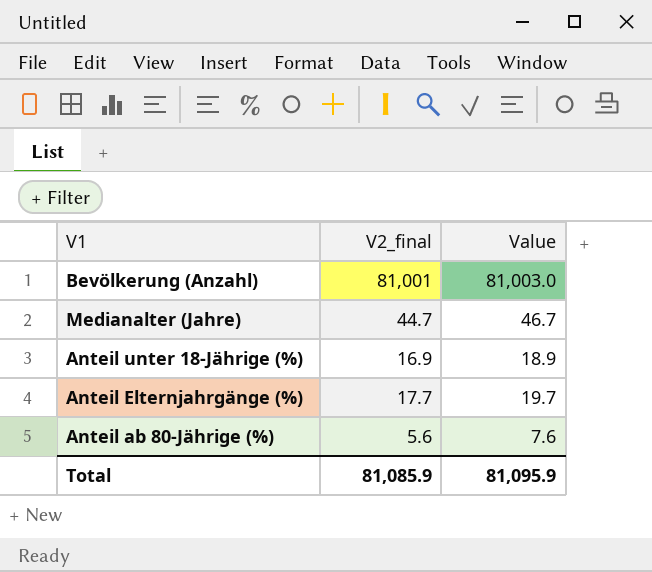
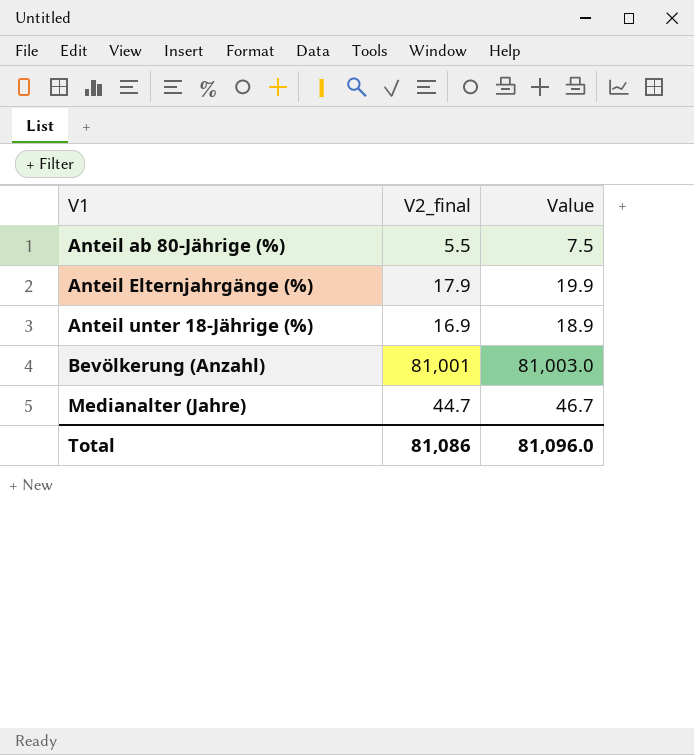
row order: none -> V1 ascending
Anteil ab 80-Jährige (%) | V2_final: 5.6 -> 5.5
Anteil ab 80-Jährige (%) | Value: 7.6 -> 7.5
Anteil Elternjahrgänge (%) | V2_final: 17.7 -> 17.9
Anteil Elternjahrgänge (%) | Value: 19.7 -> 19.9
Total | V2_final: 81,085.9 -> 81,086
Total | Value: 81,095.9 -> 81,096.0

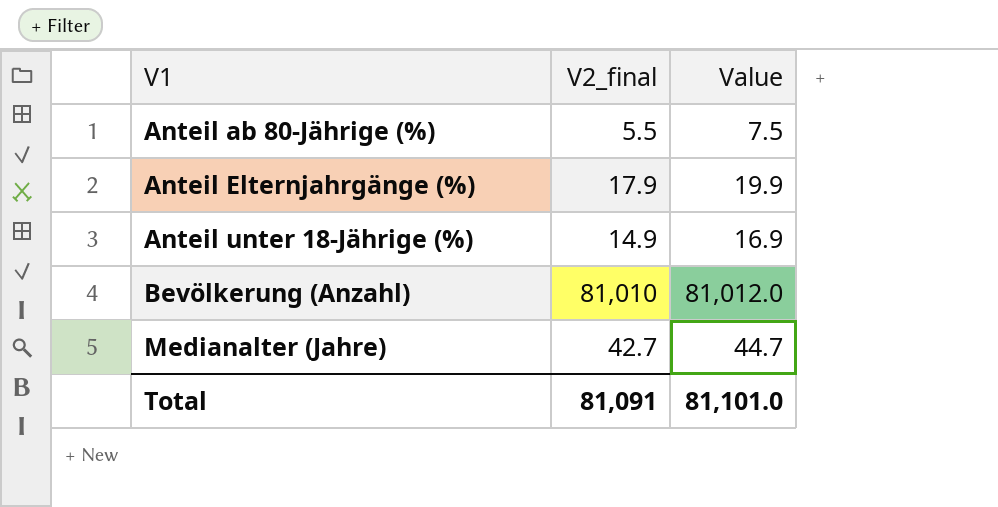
Anteil unter 18-Jährige (%) | V2_final: 16.9 -> 14.9
Anteil unter 18-Jährige (%) | Value: 18.9 -> 16.9
Bevölkerung (Anzahl) | V2_final: 81,001 -> 81,010
Bevölkerung (Anzahl) | Value: 81,003.0 -> 81,012.0
Medianalter (Jahre) | V2_final: 44.7 -> 42.7
Medianalter (Jahre) | Value: 46.7 -> 44.7
Total | V2_final: 81,086 -> 81,091
Total | Value: 81,096.0 -> 81,101.0

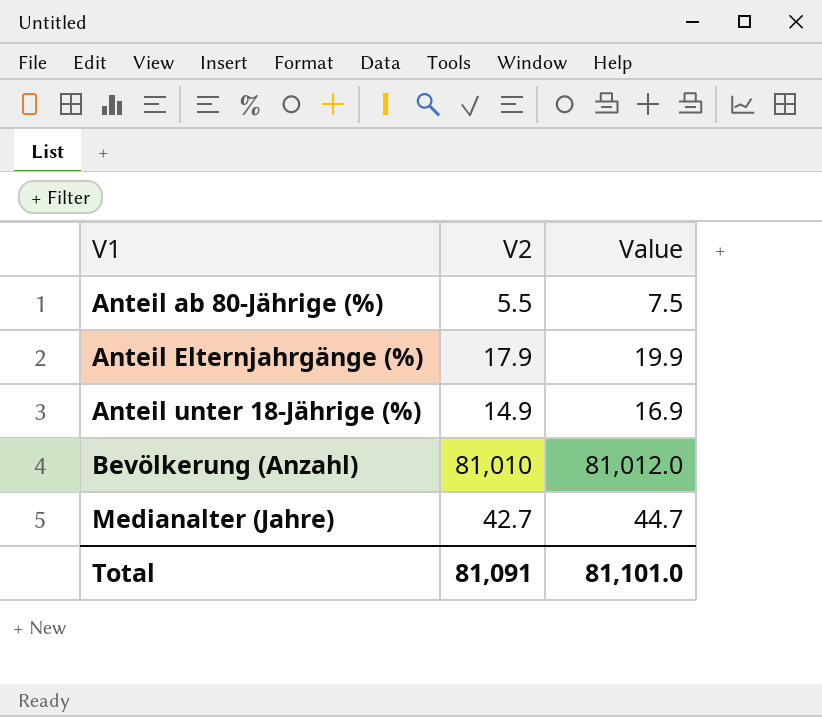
column name: V2_final -> V2

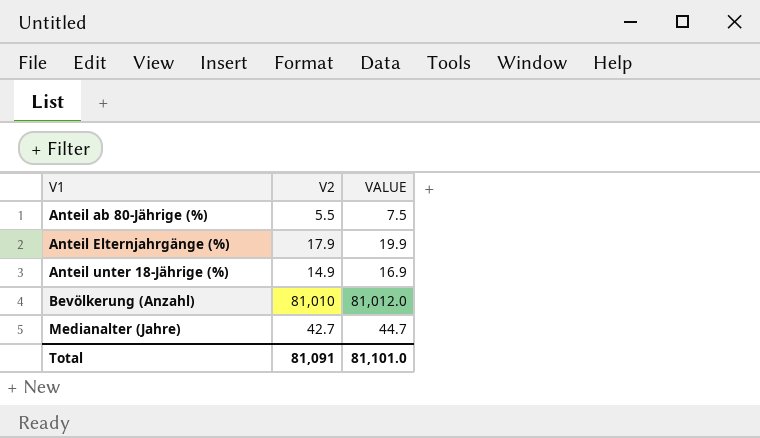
column name: Value -> VALUE

